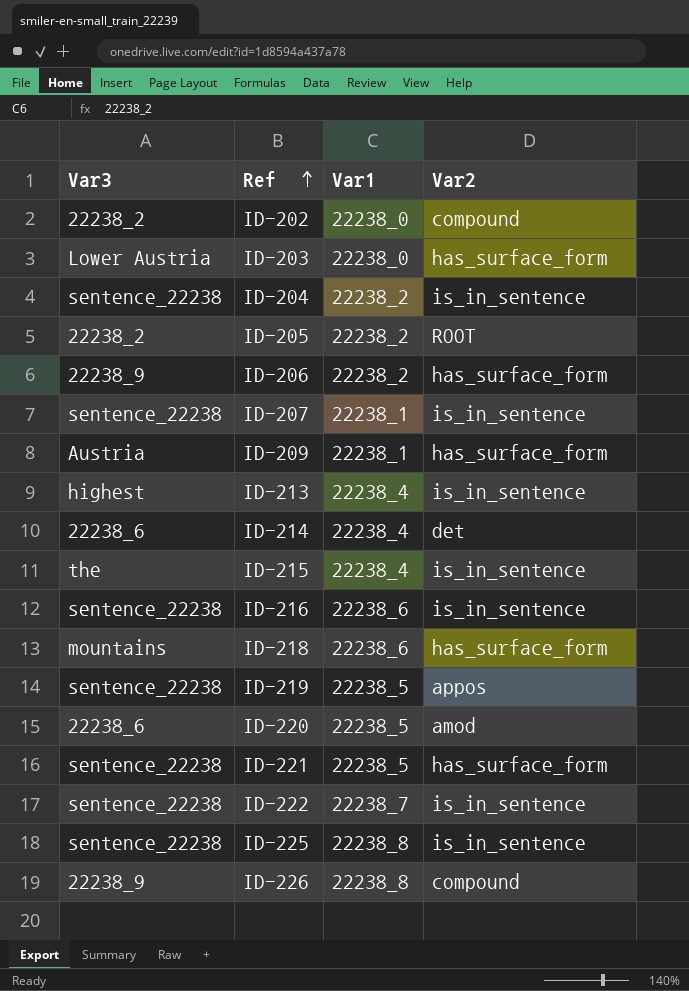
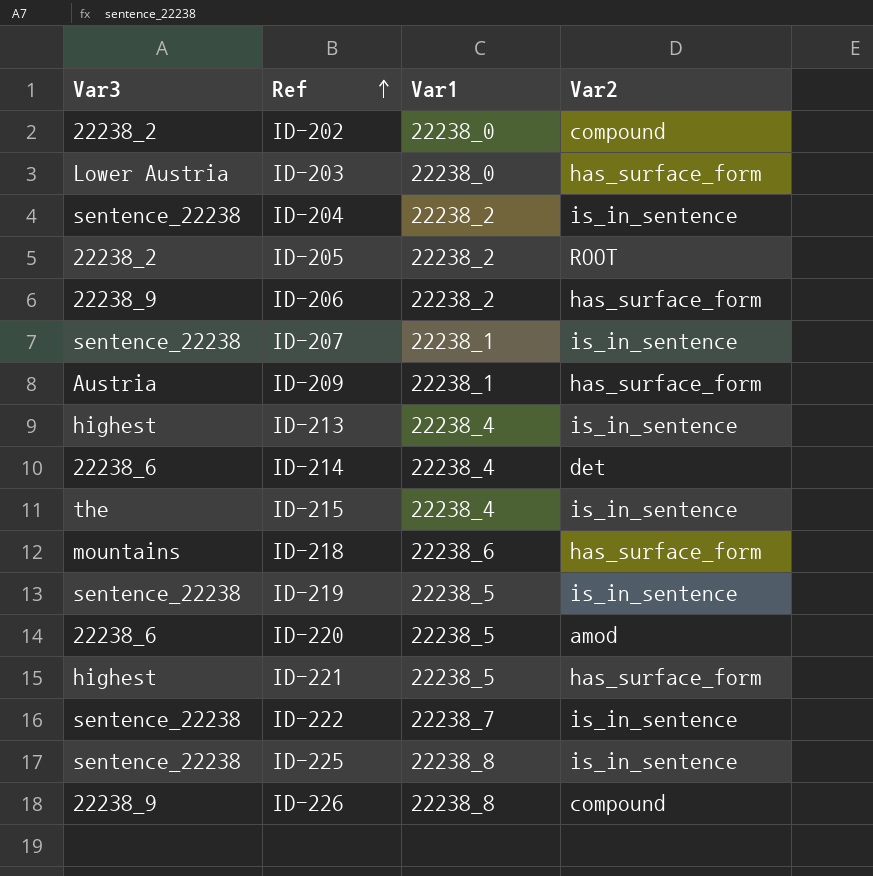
row ID-216: sentence_22238 | 22238_6 | is_in_sentence -> none
ID-219 | Var2: appos -> is_in_sentence
ID-221 | Var3: sentence_22238 -> highest

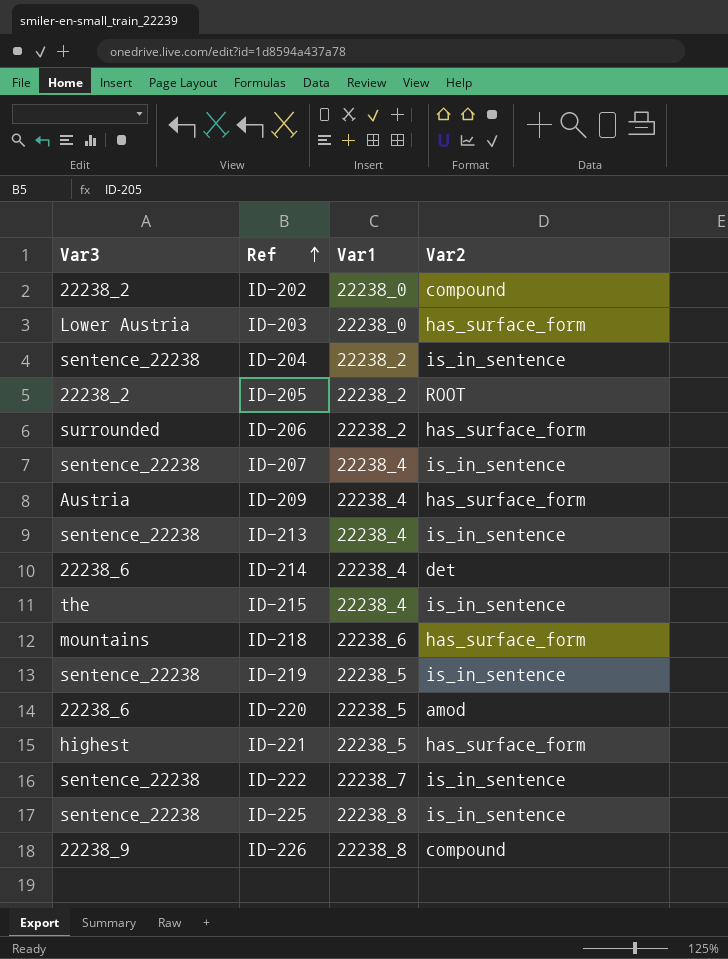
ID-206 | Var3: 22238_9 -> surrounded
ID-207 | Var1: 22238_1 -> 22238_4
ID-209 | Var1: 22238_1 -> 22238_4
ID-213 | Var3: highest -> sentence_22238

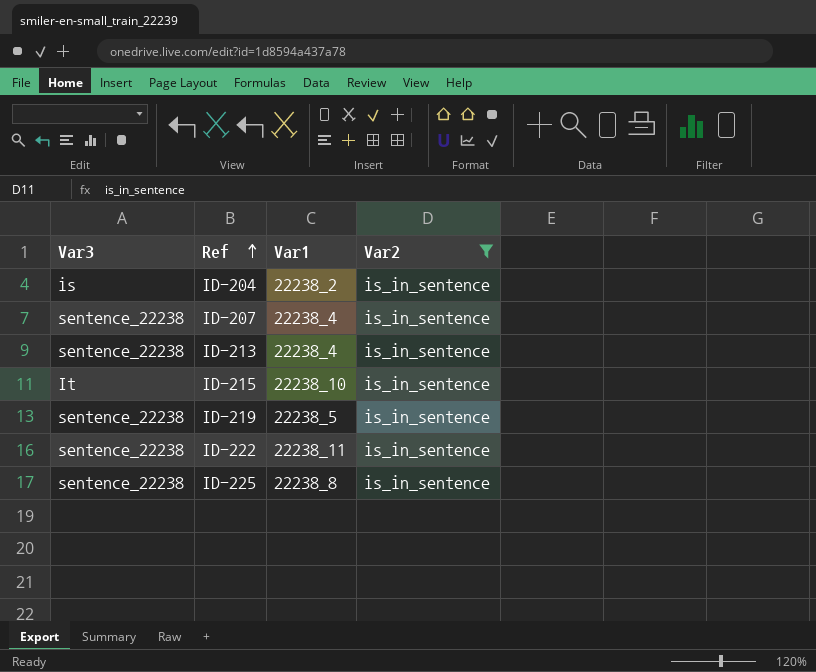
filter: none -> Var2 = is_in_sentence
ID-204 | Var3: sentence_22238 -> is
ID-215 | Var3: the -> It
ID-215 | Var1: 22238_4 -> 22238_10
ID-222 | Var1: 22238_7 -> 22238_11

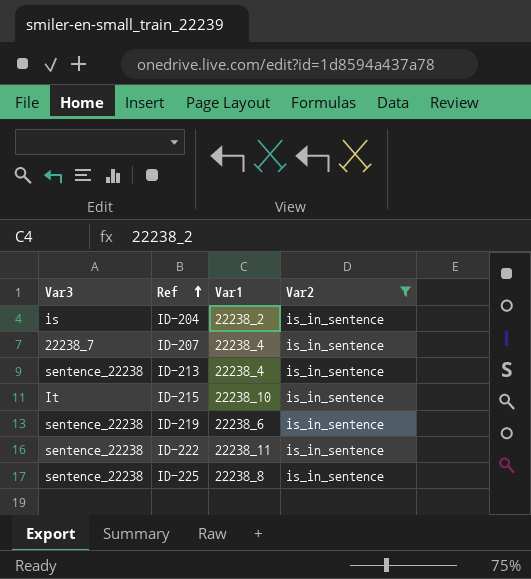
ID-207 | Var3: sentence_22238 -> 22238_7
ID-219 | Var1: 22238_5 -> 22238_6

